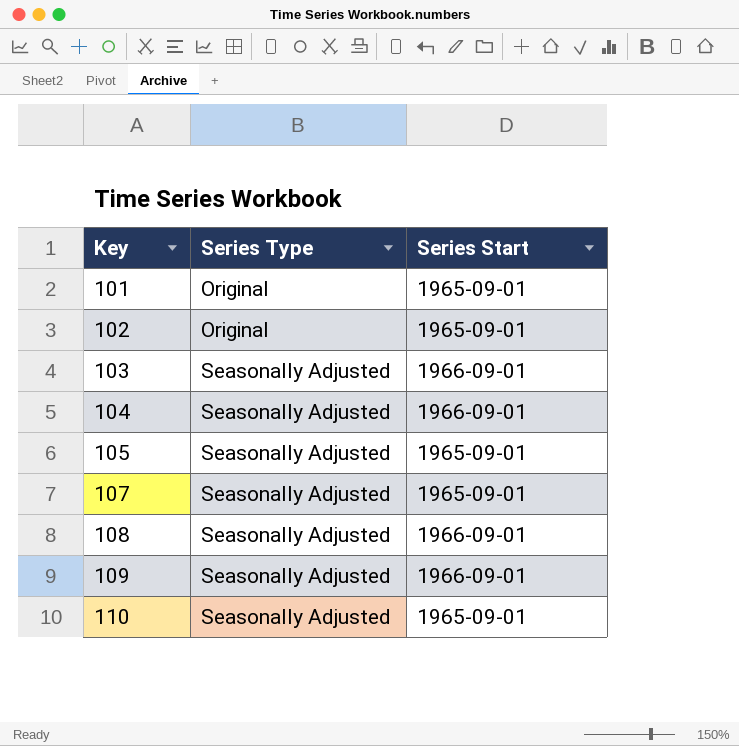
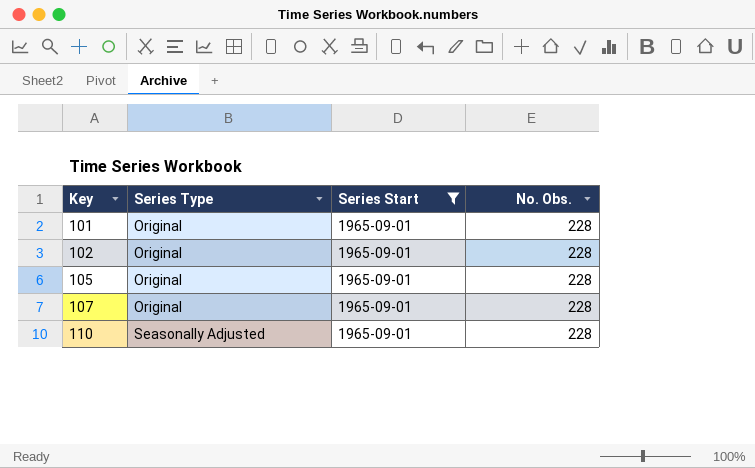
filter: none -> Series Start = 1965-09-01
column No. Obs. | position: none -> 4
105 | Series Type: Seasonally Adjusted -> Original
107 | Series Type: Seasonally Adjusted -> Original

